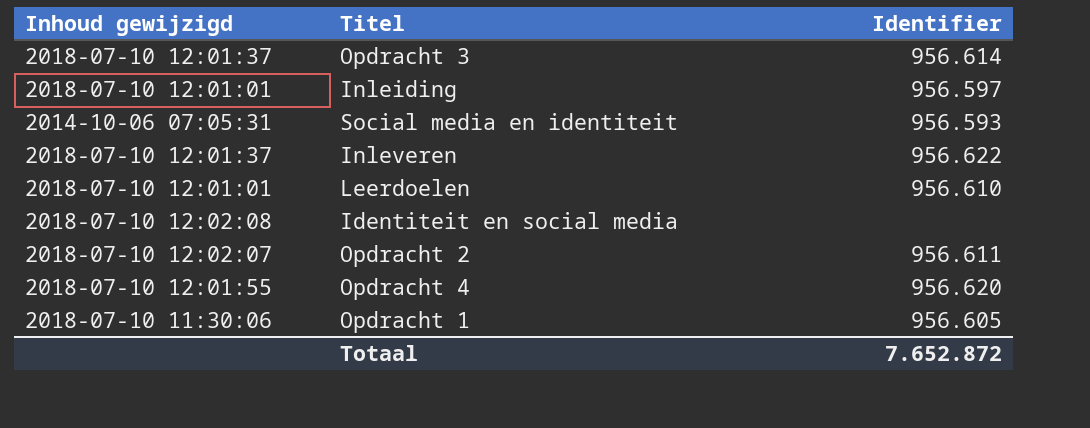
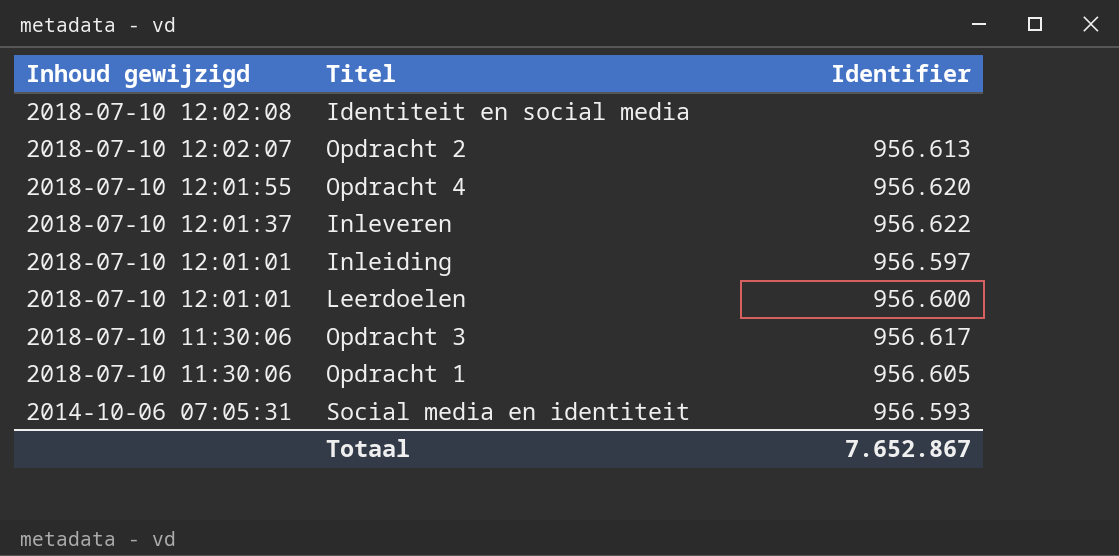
row order: none -> Inhoud gewijzigd descending
Opdracht 2 | Identifier: 956.611 -> 956.613
Leerdoelen | Identifier: 956.610 -> 956.600
Opdracht 3 | Inhoud gewijzigd: 2018-07-10 12:01:37 -> 2018-07-10 11:30:06
Opdracht 3 | Identifier: 956.614 -> 956.617
Totaal | Identifier: 7.652.872 -> 7.652.867

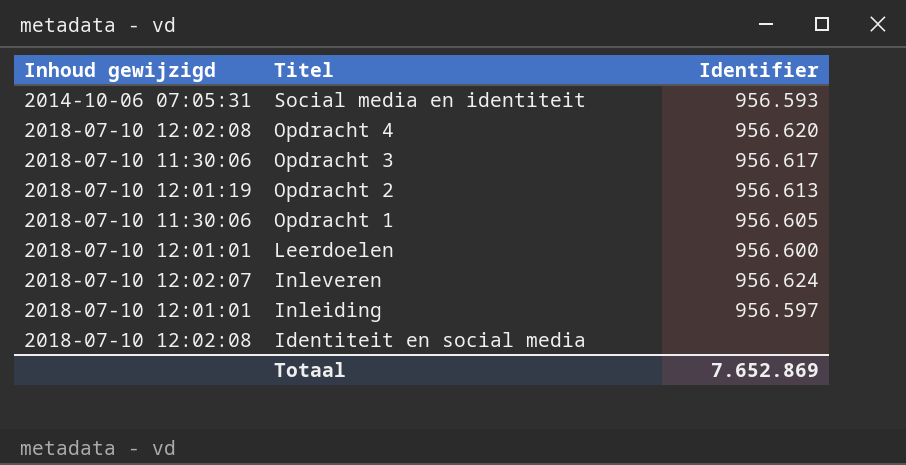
row order: Inhoud gewijzigd descending -> Titel descending
Opdracht 4 | Inhoud gewijzigd: 2018-07-10 12:01:55 -> 2018-07-10 12:02:08
Opdracht 2 | Inhoud gewijzigd: 2018-07-10 12:02:07 -> 2018-07-10 12:01:19
Inleveren | Inhoud gewijzigd: 2018-07-10 12:01:37 -> 2018-07-10 12:02:07
Inleveren | Identifier: 956.622 -> 956.624
Totaal | Identifier: 7.652.867 -> 7.652.869

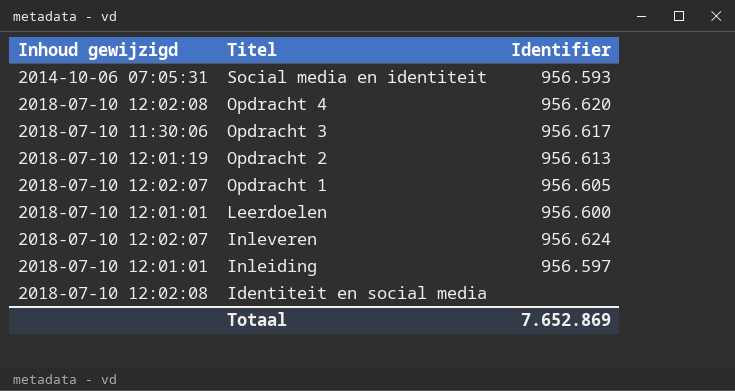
Opdracht 1 | Inhoud gewijzigd: 2018-07-10 11:30:06 -> 2018-07-10 12:02:07

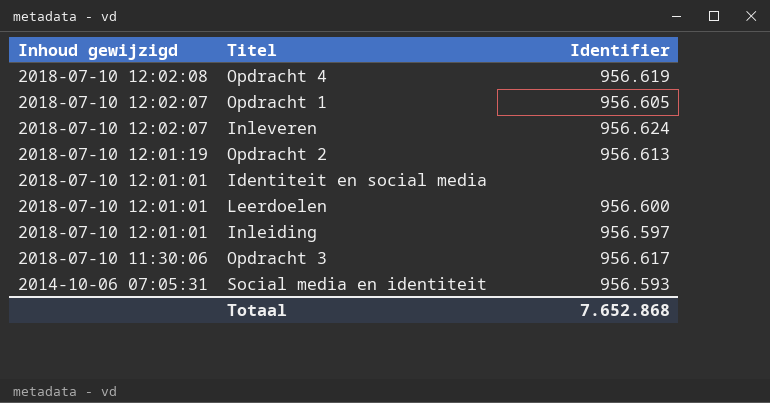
row order: Titel descending -> Inhoud gewijzigd descending
Opdracht 4 | Identifier: 956.620 -> 956.619
Identiteit en social media | Inhoud gewijzigd: 2018-07-10 12:02:08 -> 2018-07-10 12:01:01
Totaal | Identifier: 7.652.869 -> 7.652.868

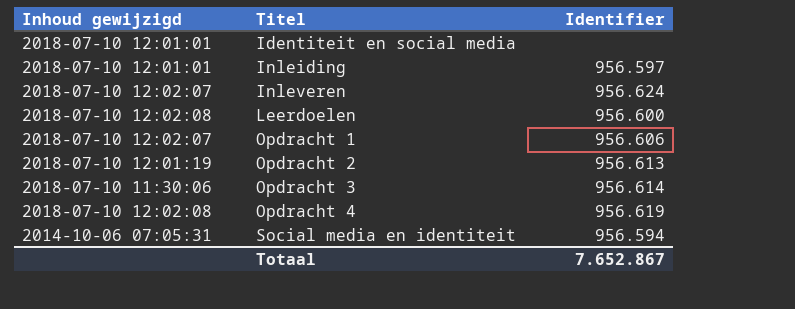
row order: Inhoud gewijzigd descending -> Titel ascending
Leerdoelen | Inhoud gewijzigd: 2018-07-10 12:01:01 -> 2018-07-10 12:02:08
Opdracht 1 | Identifier: 956.605 -> 956.606
Opdracht 3 | Identifier: 956.617 -> 956.614
Social media en identiteit | Identifier: 956.593 -> 956.594
Totaal | Identifier: 7.652.868 -> 7.652.867

